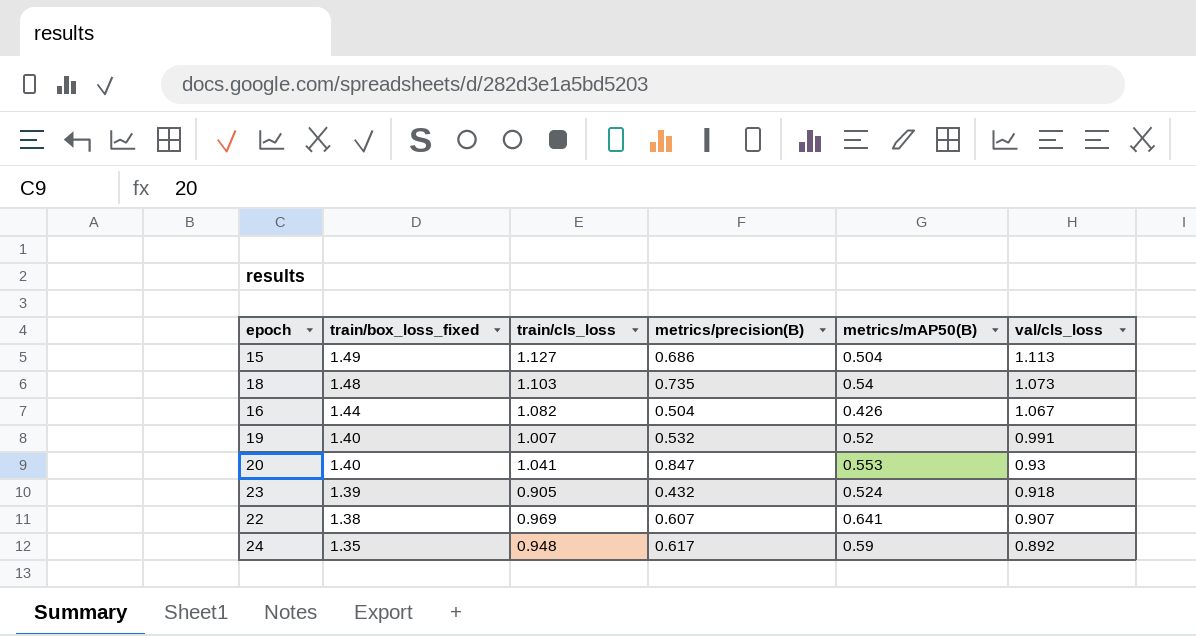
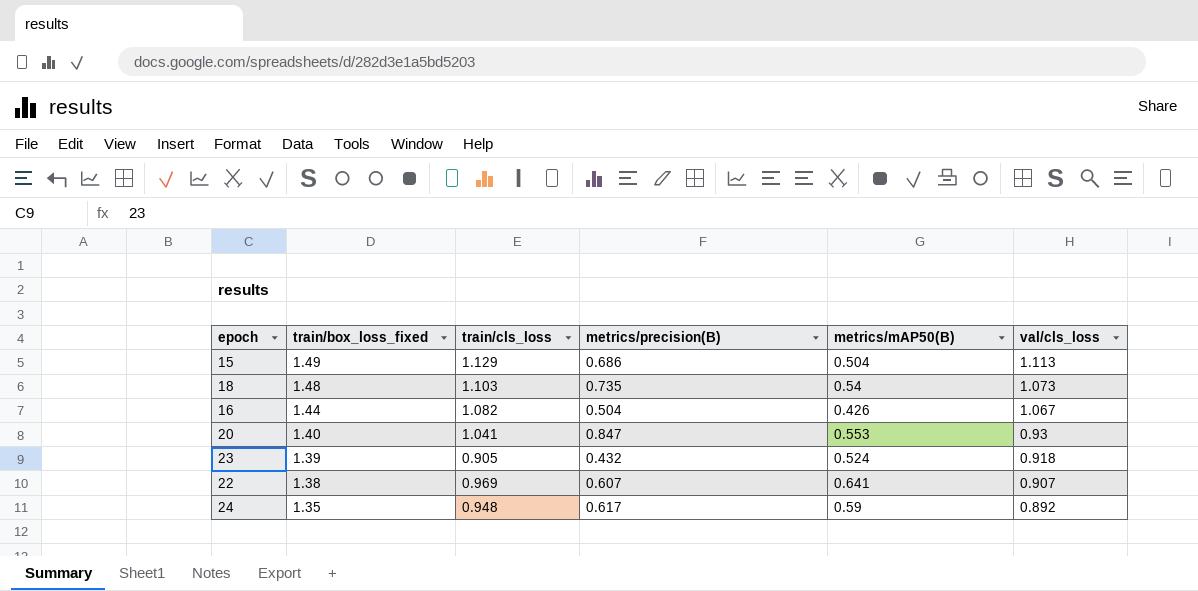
row 19: 1.40 | 1.007 | 0.532 | 0.52 | 0.991 -> none
15 | train/cls_loss: 1.127 -> 1.129

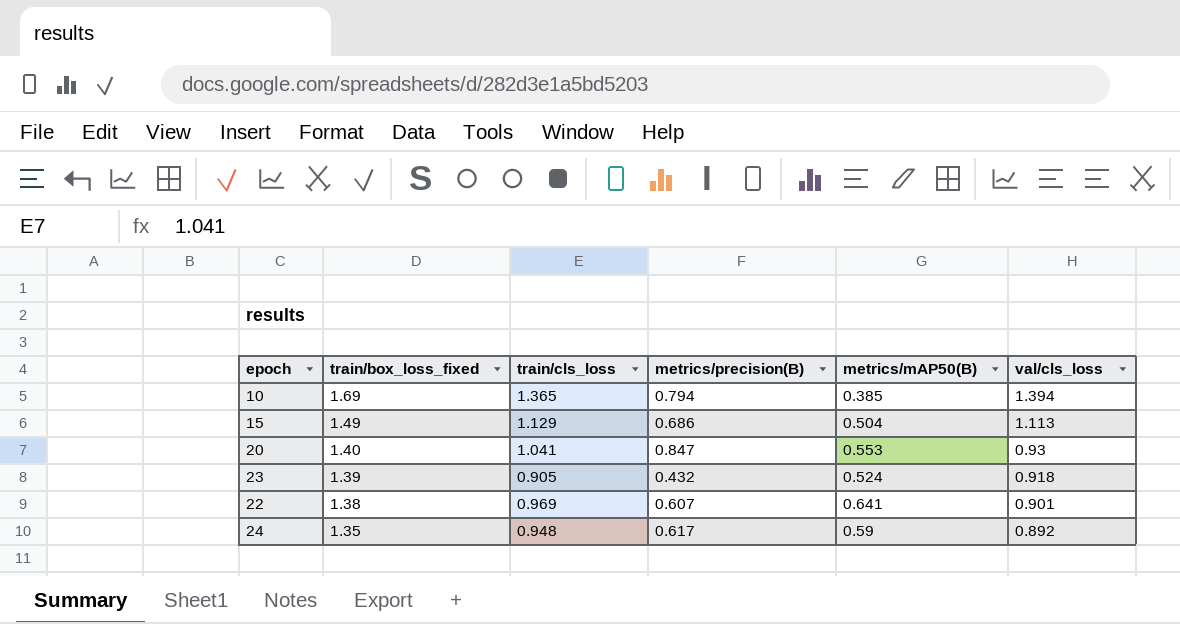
row 18: 1.48 | 1.103 | 0.735 | 0.54 | 1.073 -> none
row 16: 1.44 | 1.082 | 0.504 | 0.426 | 1.067 -> none
row 10: none -> 1.69 | 1.365 | 0.794 | 0.385 | 1.394
22 | val/cls_loss: 0.907 -> 0.901

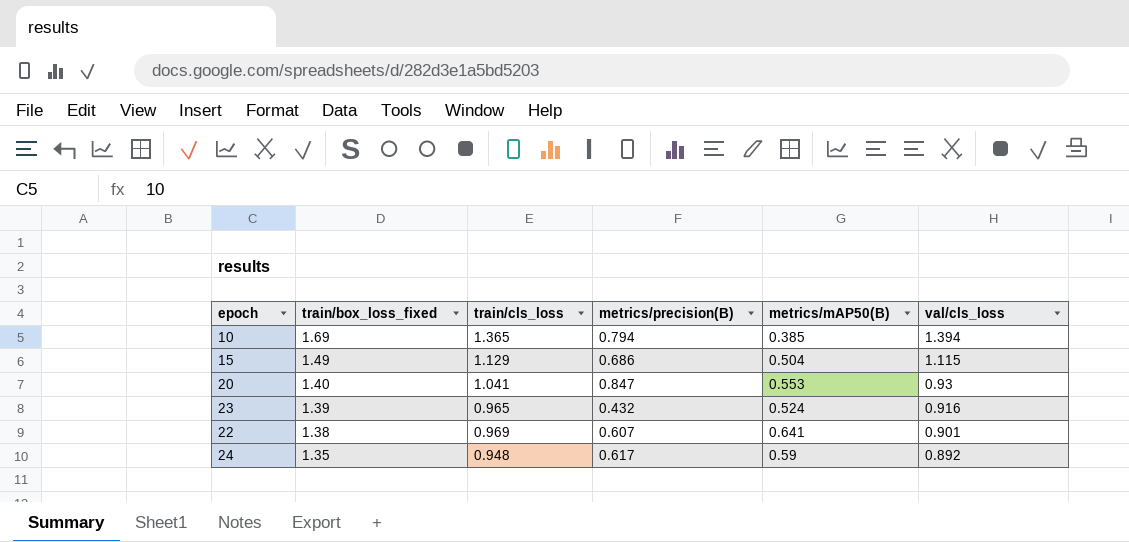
15 | val/cls_loss: 1.113 -> 1.115
23 | train/cls_loss: 0.905 -> 0.965
23 | val/cls_loss: 0.918 -> 0.916

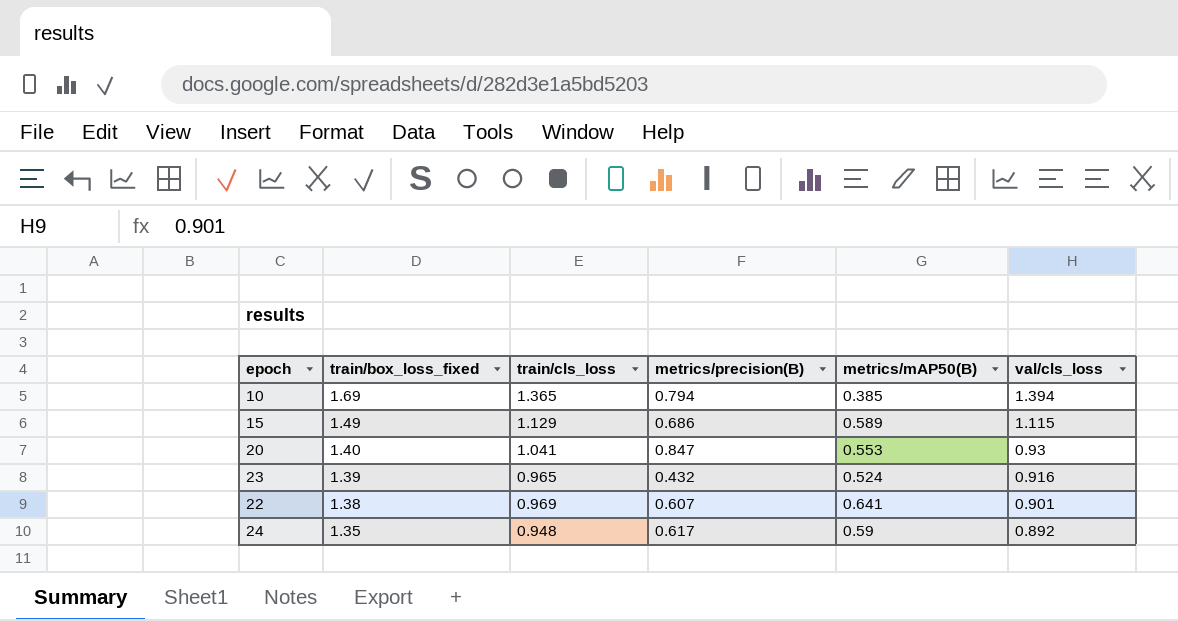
15 | metrics/mAP50(B): 0.504 -> 0.589

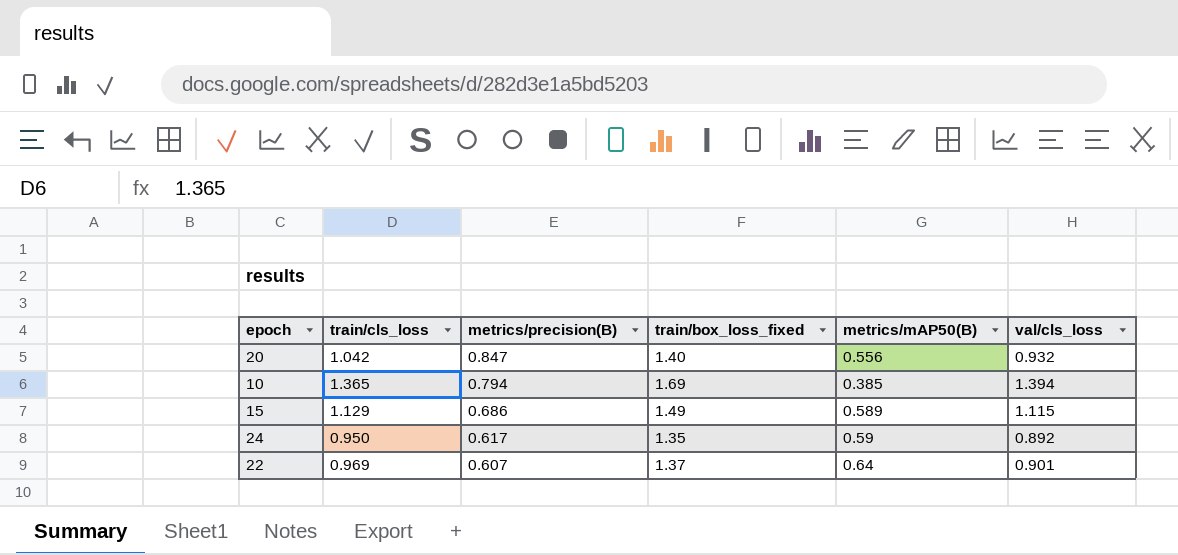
row order: train/box_loss_fixed descending -> metrics/precision(B) descending
column train/box_loss_fixed | position: 2 -> 4
row 23: 1.39 | 0.965 | 0.432 | 0.524 | 0.916 -> none
20 | train/cls_loss: 1.041 -> 1.042
20 | metrics/mAP50(B): 0.553 -> 0.556
20 | val/cls_loss: 0.93 -> 0.932
24 | train/cls_loss: 0.948 -> 0.950
22 | train/box_loss_fixed: 1.38 -> 1.37
22 | metrics/mAP50(B): 0.641 -> 0.64

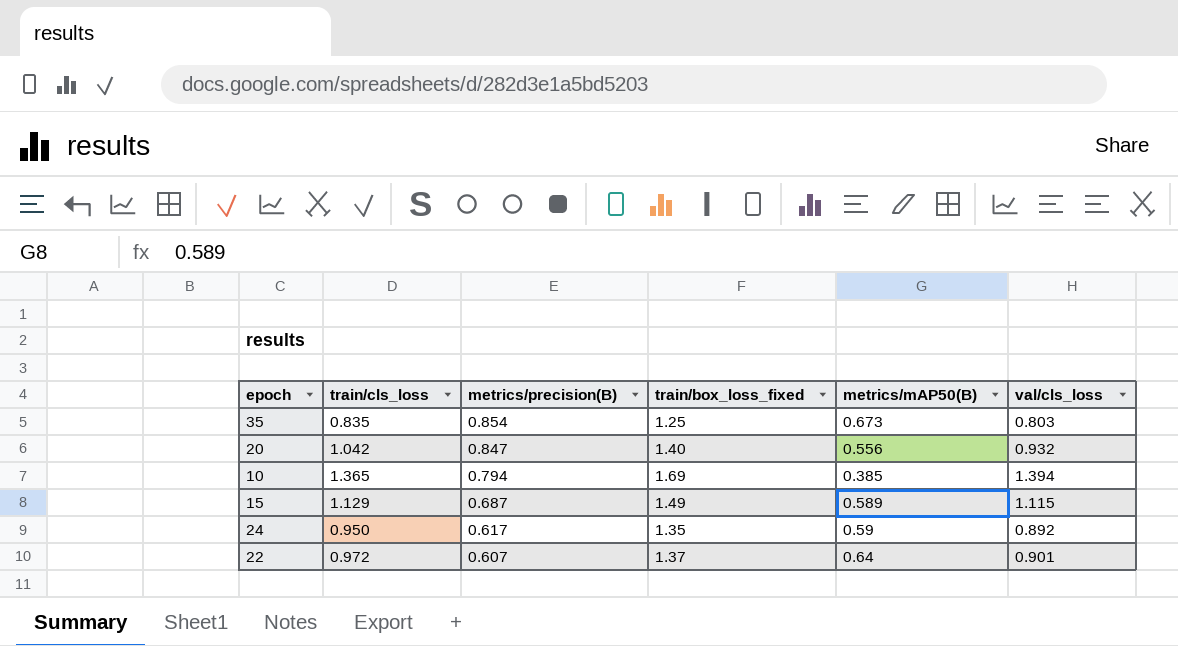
row 35: none -> 0.835 | 0.854 | 1.25 | 0.673 | 0.803
15 | metrics/precision(B): 0.686 -> 0.687
22 | train/cls_loss: 0.969 -> 0.972

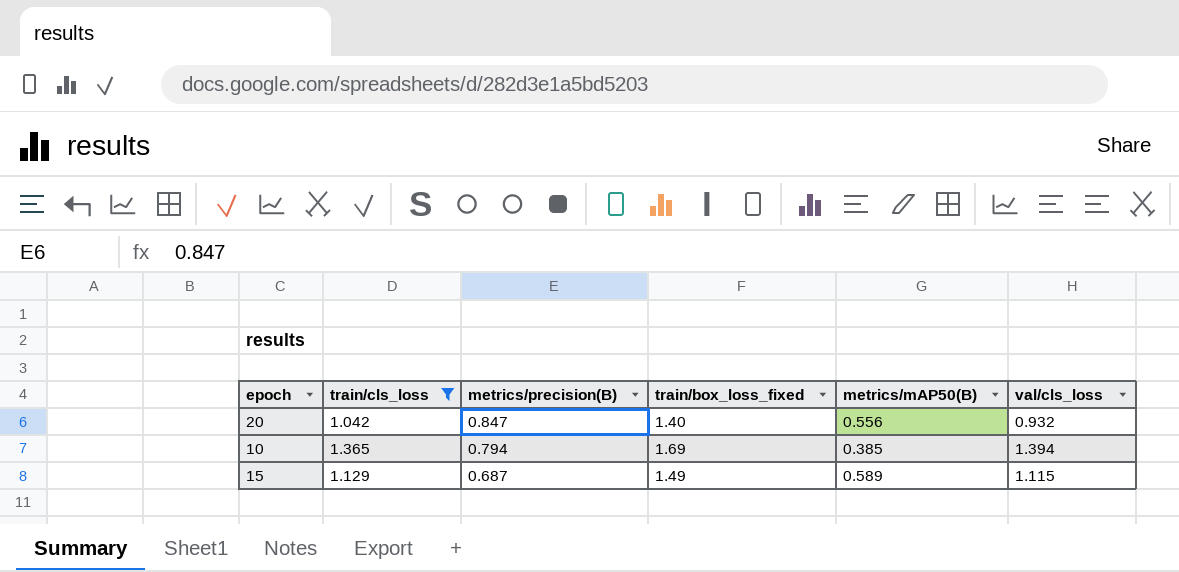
filter: none -> train/cls_loss >= 1.042

